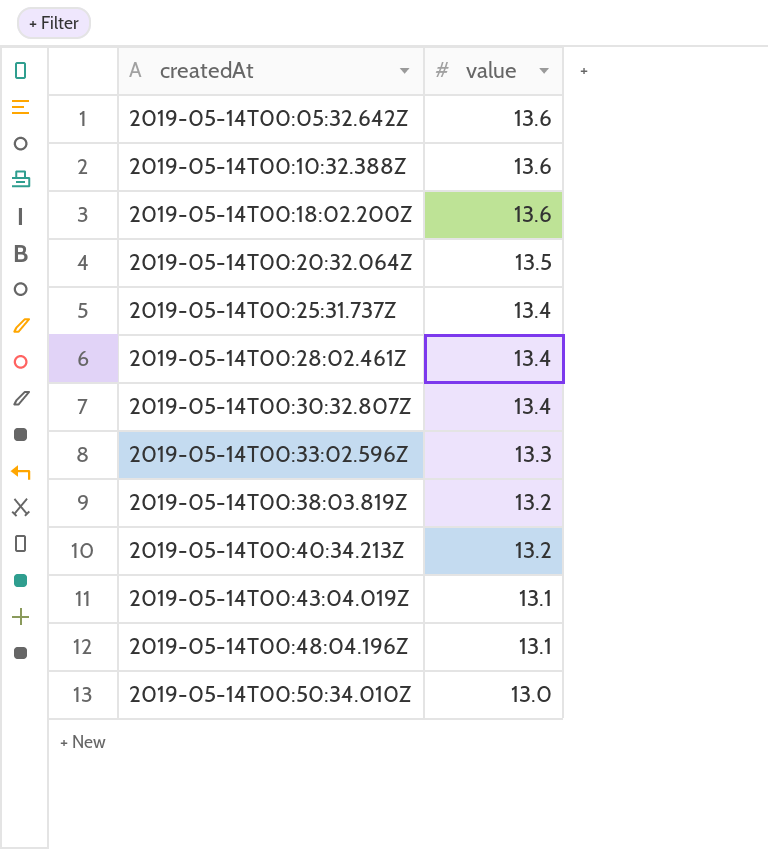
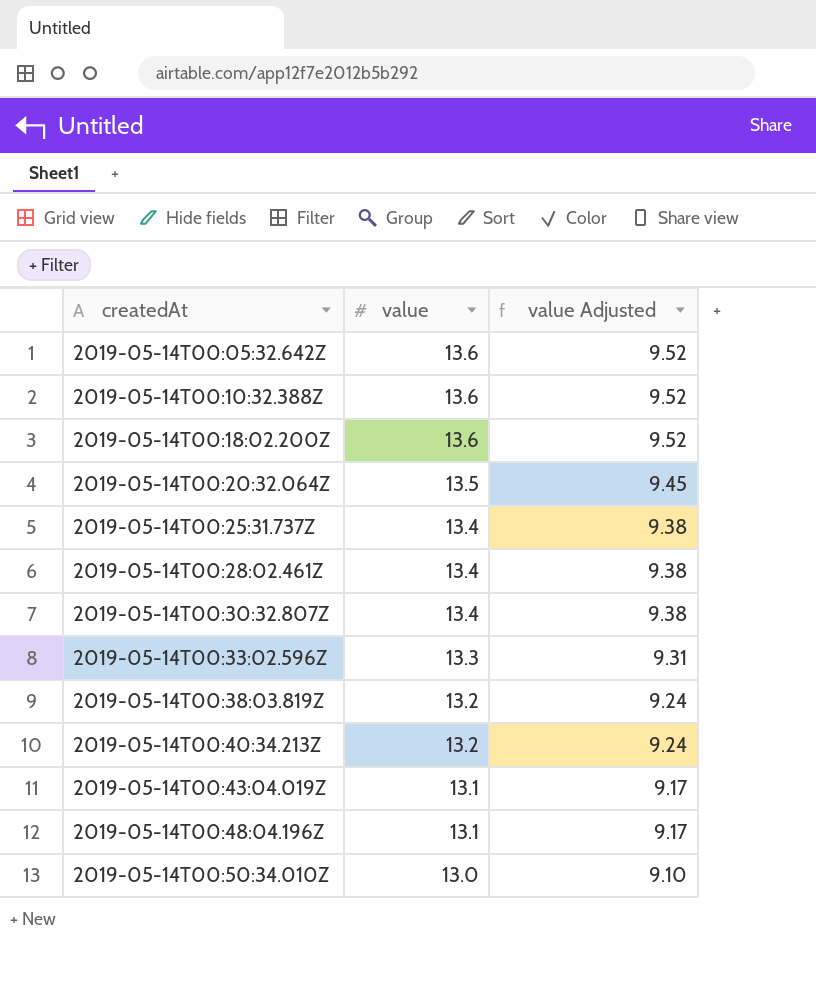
column value Adjusted | formula: none -> [value] * 0.7

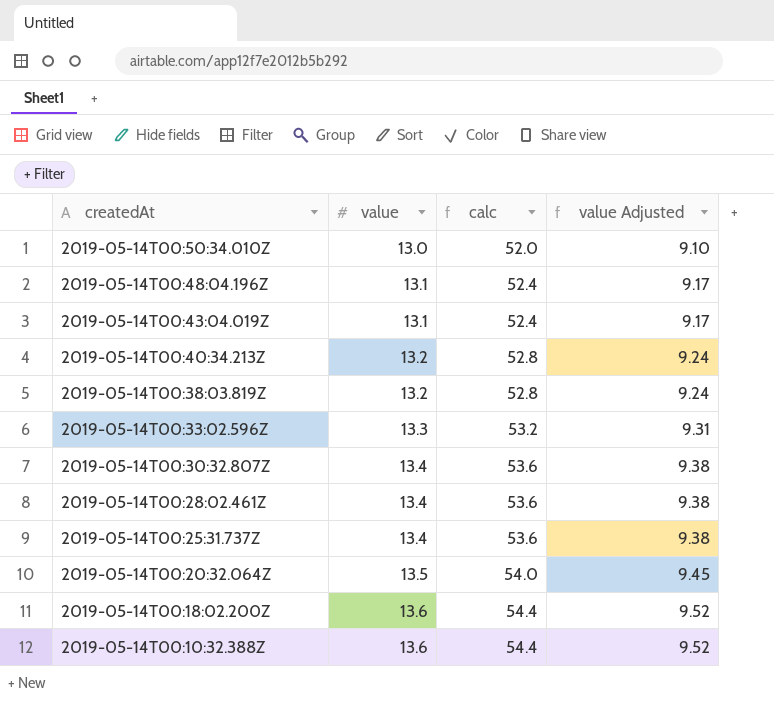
row order: createdAt ascending -> createdAt descending
column calc | formula: none -> [value] * 4
row 2019-05-14T00:05:32.642Z: 13.6 | 9.52 -> none

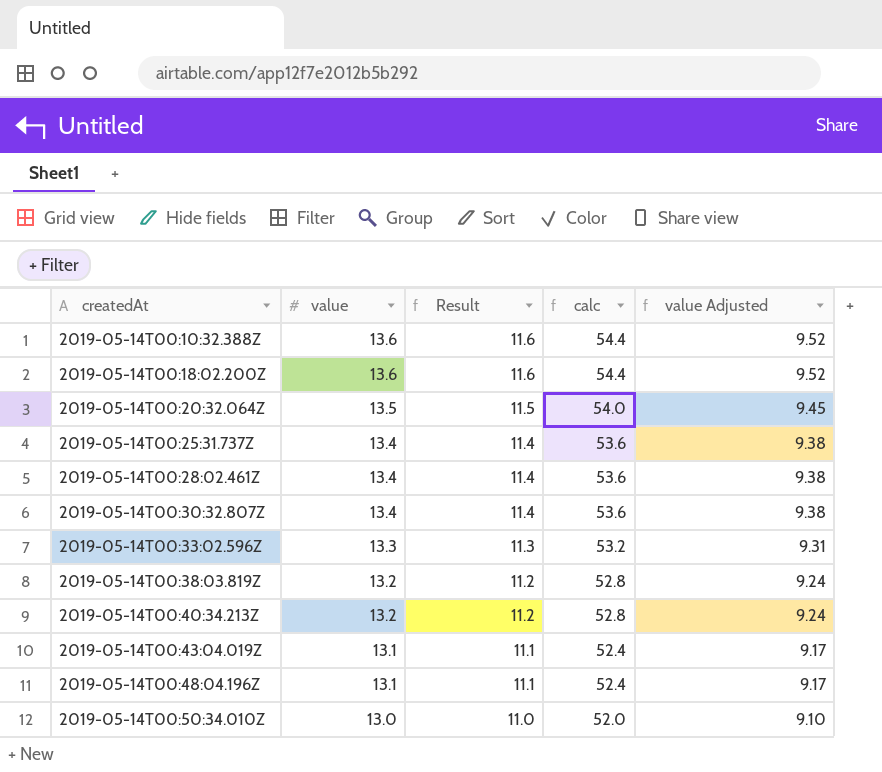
row order: createdAt descending -> createdAt ascending
column Result | formula: none -> [value] - 2

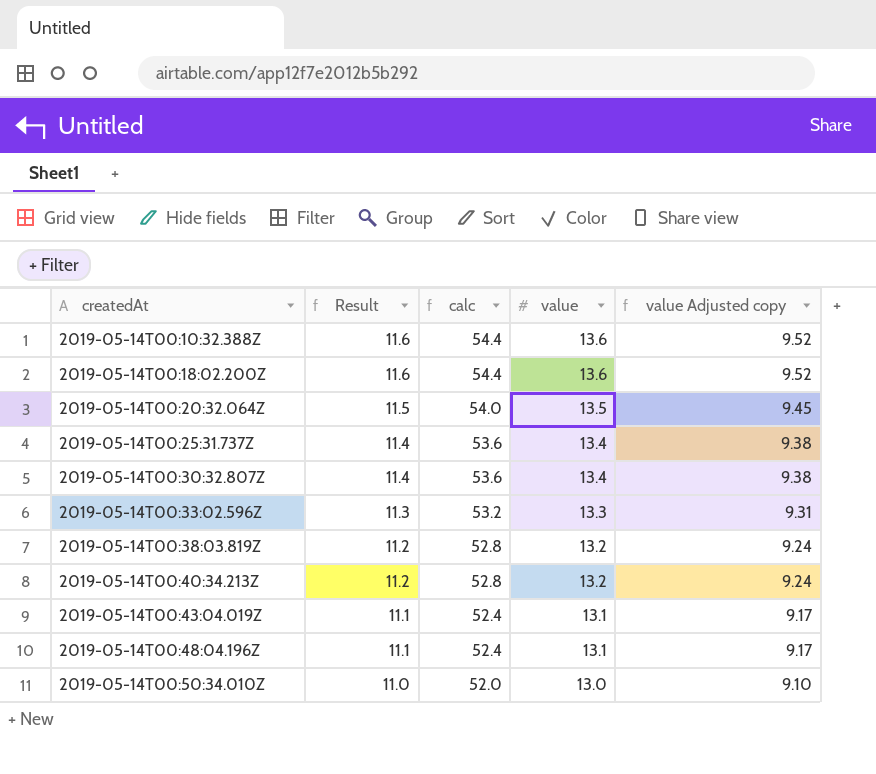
column value | position: 2 -> 4
column name: value Adjusted -> value Adjusted copy
row 2019-05-14T00:28:02.461Z: 13.4 | 11.4 | 53.6 | 9.38 -> none

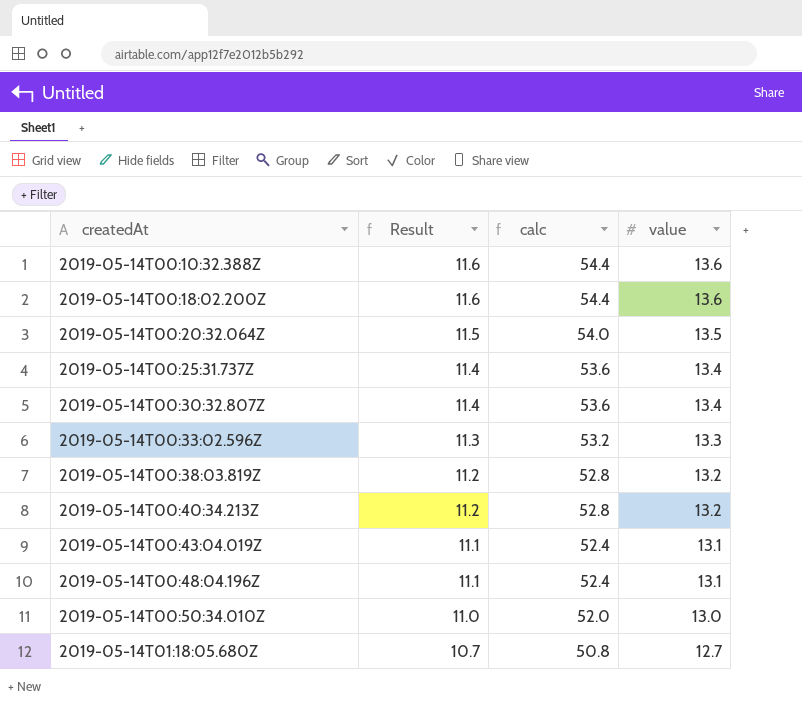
column value Adjusted copy | formula: [value] * 0.7 -> none
row 2019-05-14T01:18:05.680Z: none -> 10.7 | 50.8 | 12.7

